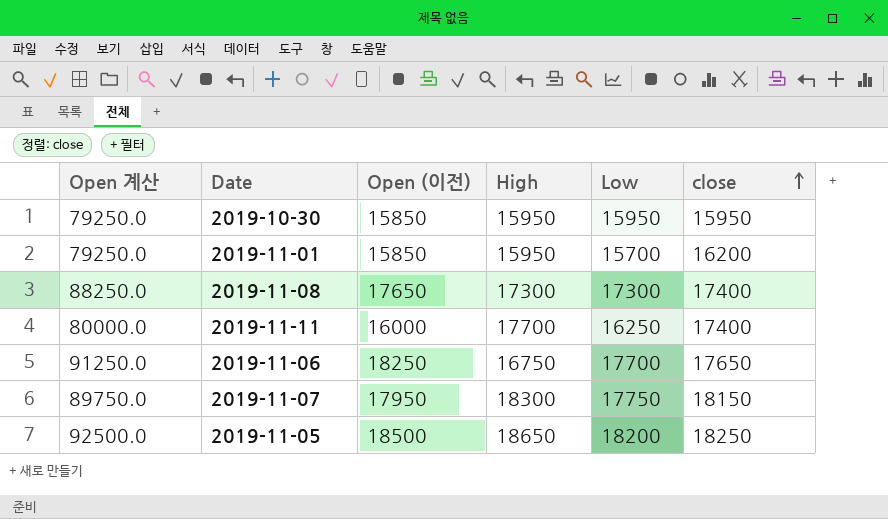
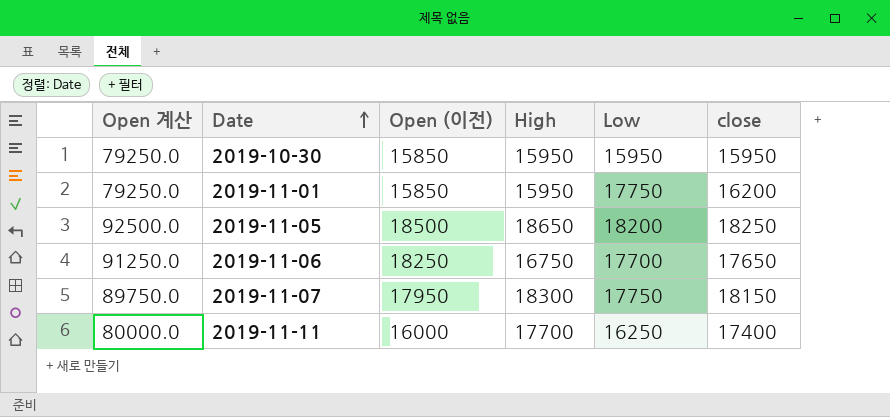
row order: close ascending -> Date ascending
row 2019-11-08: 88250.0 | 17650 | 17300 | 17300 | 17400 -> none
2019-11-01 | Low: 15700 -> 17750

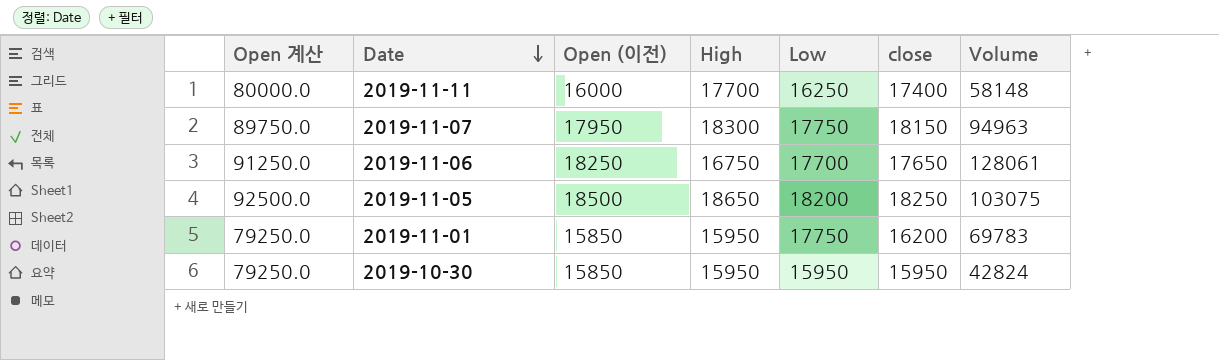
row order: Date ascending -> Date descending
column Volume | position: none -> 7

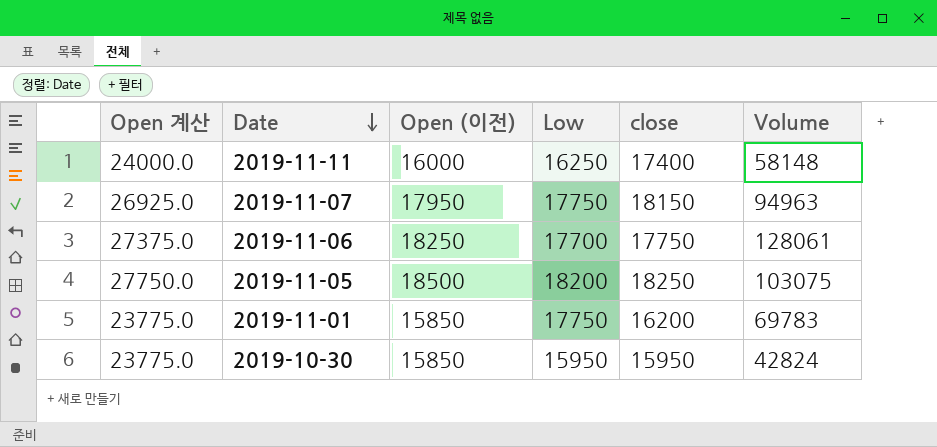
column High | position: 4 -> none
column Open 계산 | formula: [Open (이전)] * 5 -> [Open (이전)] * 1.5
2019-11-06 | close: 17650 -> 17750

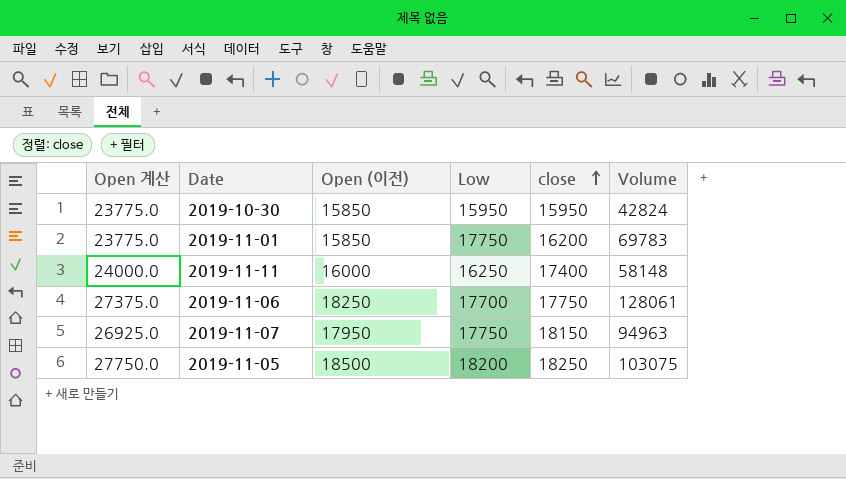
row order: Date descending -> close ascending

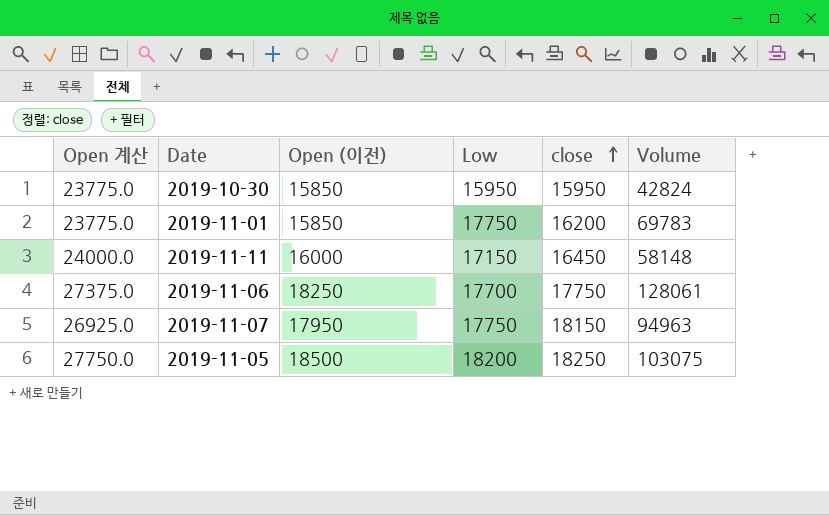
2019-11-11 | Low: 16250 -> 17150
2019-11-11 | close: 17400 -> 16450

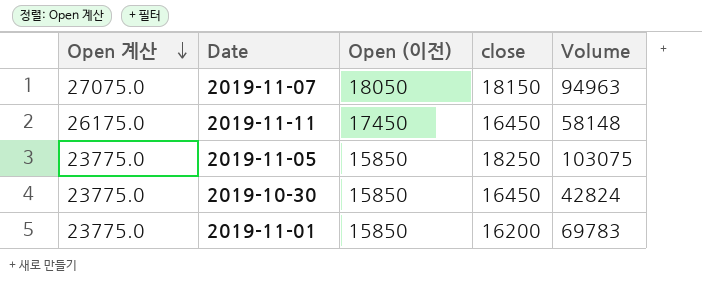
row order: close ascending -> Open 계산 descending
column Low | position: 4 -> none
row 2019-11-06: 27375.0 | 18250 | 17700 | 17750 | 128061 -> none
2019-11-07 | Open 계산: 26925.0 -> 27075.0
2019-11-07 | Open (이전): 17950 -> 18050
2019-11-11 | Open 계산: 24000.0 -> 26175.0
2019-11-11 | Open (이전): 16000 -> 17450
2019-11-05 | Open 계산: 27750.0 -> 23775.0
2019-11-05 | Open (이전): 18500 -> 15850
2019-10-30 | close: 15950 -> 16450

